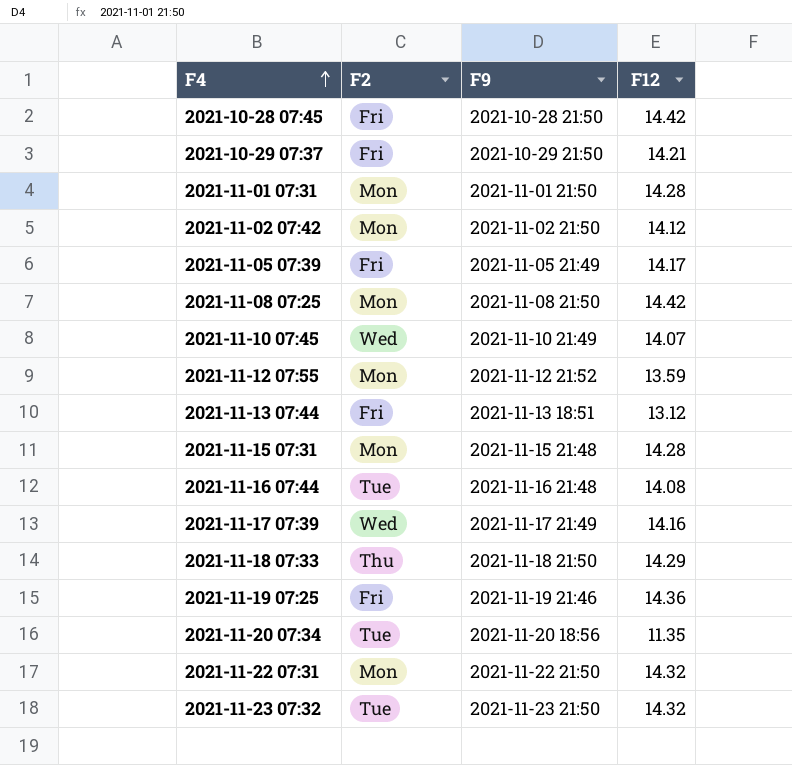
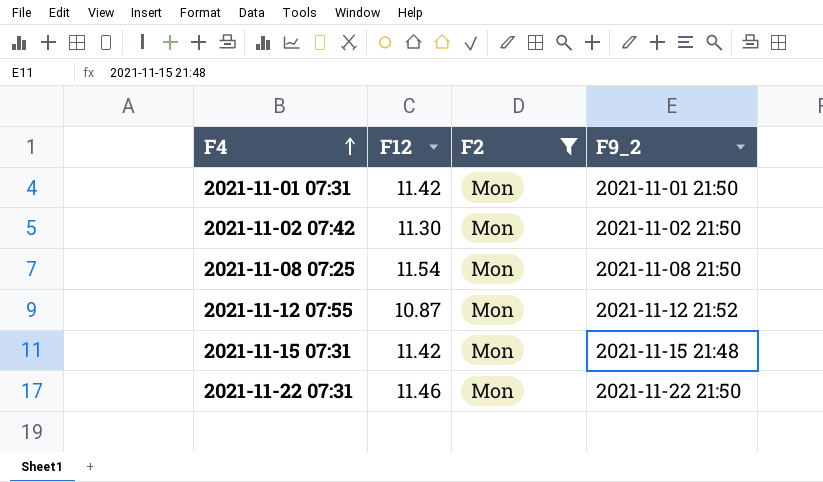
filter: none -> F2 = Mon
column F12 | position: 4 -> 2
column name: F9 -> F9_2
2021-11-01 07:31 | F12: 14.28 -> 11.42
2021-11-02 07:42 | F12: 14.12 -> 11.30
2021-11-08 07:25 | F12: 14.42 -> 11.54
2021-11-12 07:55 | F12: 13.59 -> 10.87
2021-11-15 07:31 | F12: 14.28 -> 11.42
2021-11-22 07:31 | F12: 14.32 -> 11.46

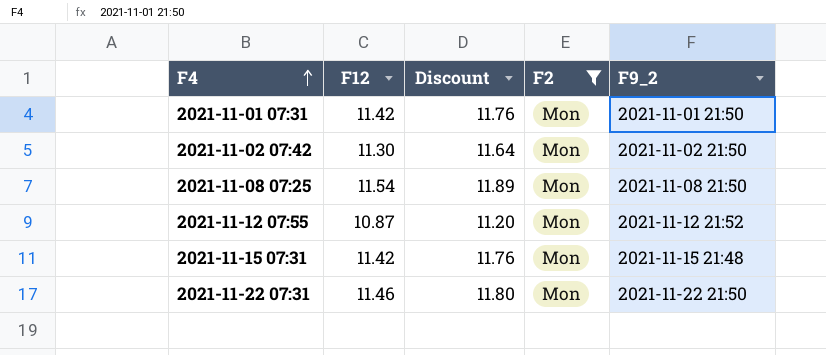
column Discount | formula: none -> [F12] * 1.03

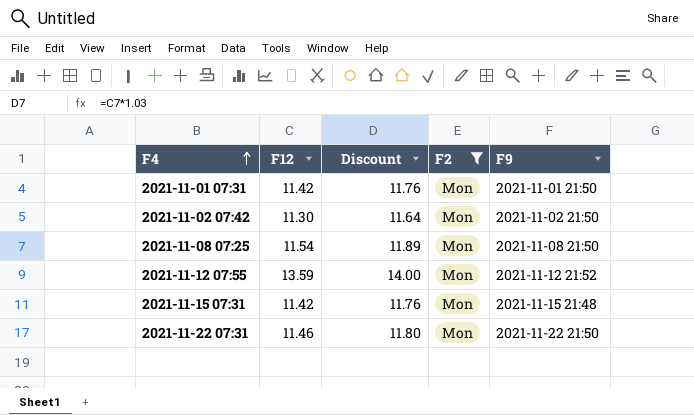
column name: F9_2 -> F9
2021-11-12 07:55 | F12: 10.87 -> 13.59
2021-11-12 07:55 | Discount: 11.20 -> 14.00

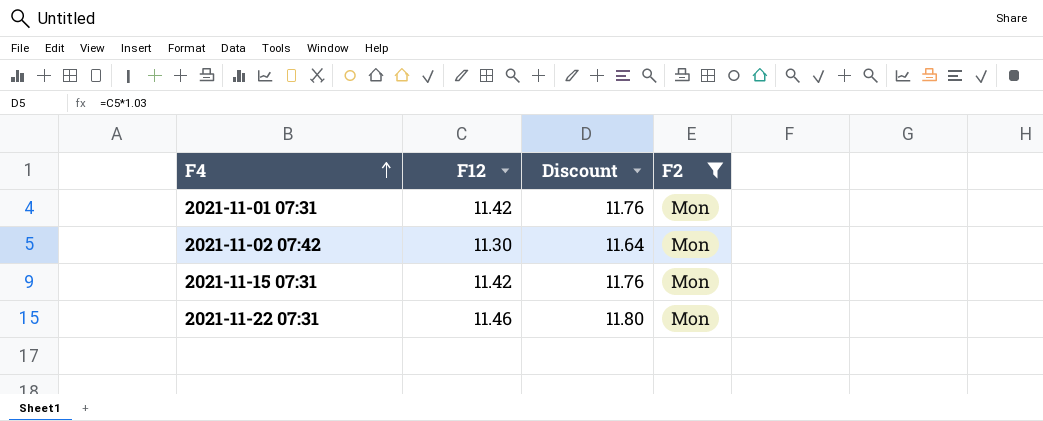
column F9 | position: 5 -> none
row 2021-11-08 07:25: 11.54 | 11.89 | Mon | 2021-11-08 21:50 -> none
row 2021-11-12 07:55: 13.59 | 14.00 | Mon | 2021-11-12 21:52 -> none

